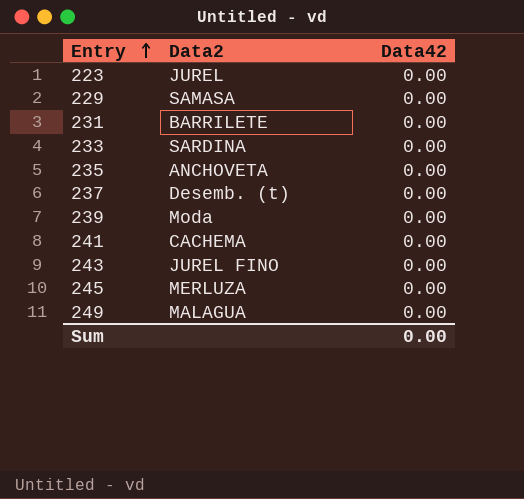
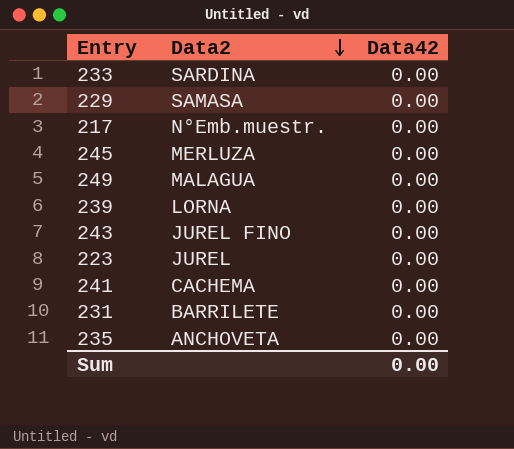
row order: Entry ascending -> Data2 descending
row 237: Desemb. (t) | 0.00 -> none
row 217: none -> N°Emb.muestr. | 0.00
239 | Data2: Moda -> LORNA

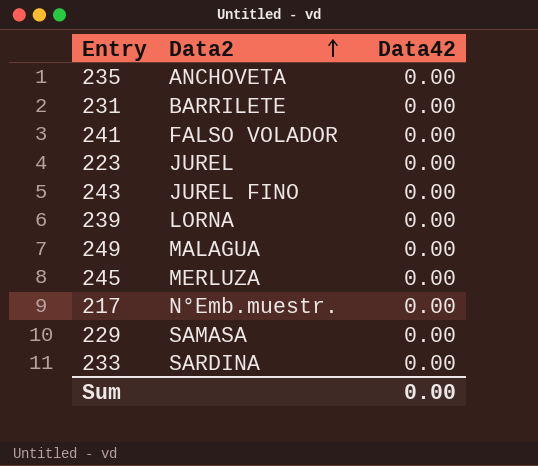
row order: Data2 descending -> Data2 ascending
241 | Data2: CACHEMA -> FALSO VOLADOR

